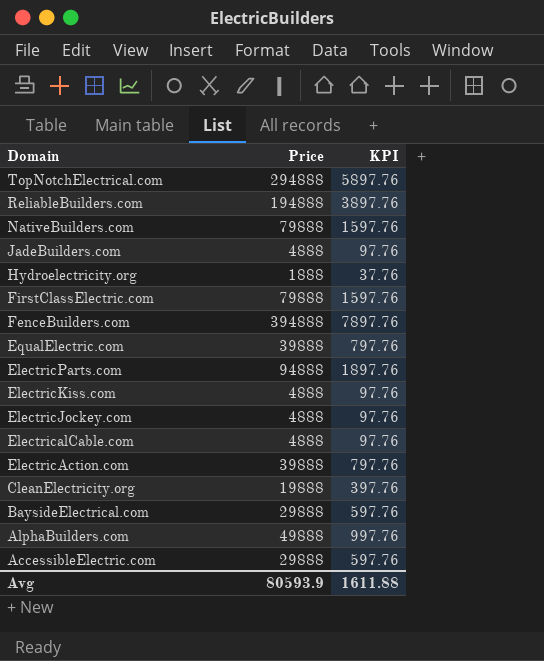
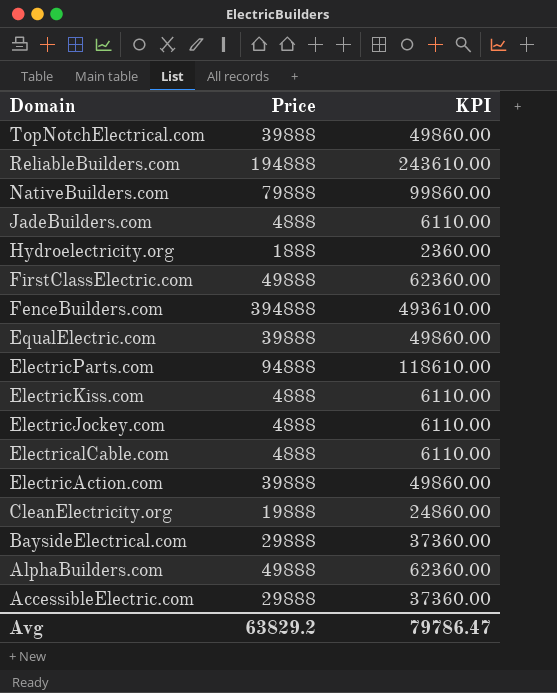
column KPI | formula: [Price] * 0.02 -> [Price] * 1.25
TopNotchElectrical.com | Price: 294888 -> 39888
FirstClassElectric.com | Price: 79888 -> 49888
Avg | Price: 80593.9 -> 63829.2
Avg | KPI: 1611.88 -> 79786.47

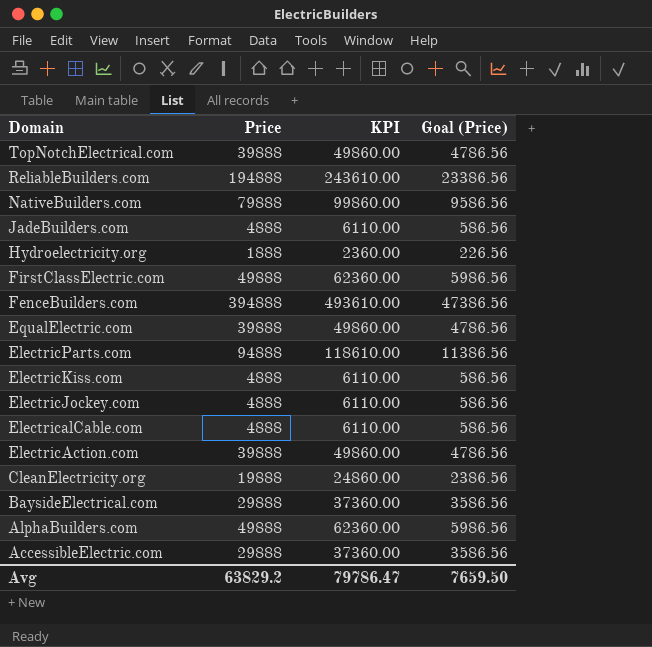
column Goal (Price) | formula: none -> [Price] * 0.12

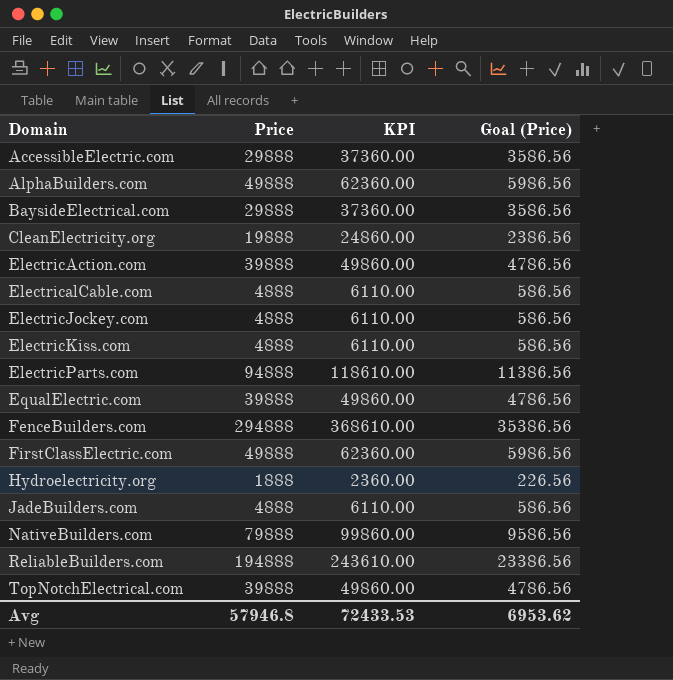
row order: Domain descending -> Domain ascending
FenceBuilders.com | Price: 394888 -> 294888
FenceBuilders.com | KPI: 493610.00 -> 368610.00
FenceBuilders.com | Goal (Price): 47386.56 -> 35386.56
Avg | Price: 63829.2 -> 57946.8
Avg | KPI: 79786.47 -> 72433.53
Avg | Goal (Price): 7659.50 -> 6953.62

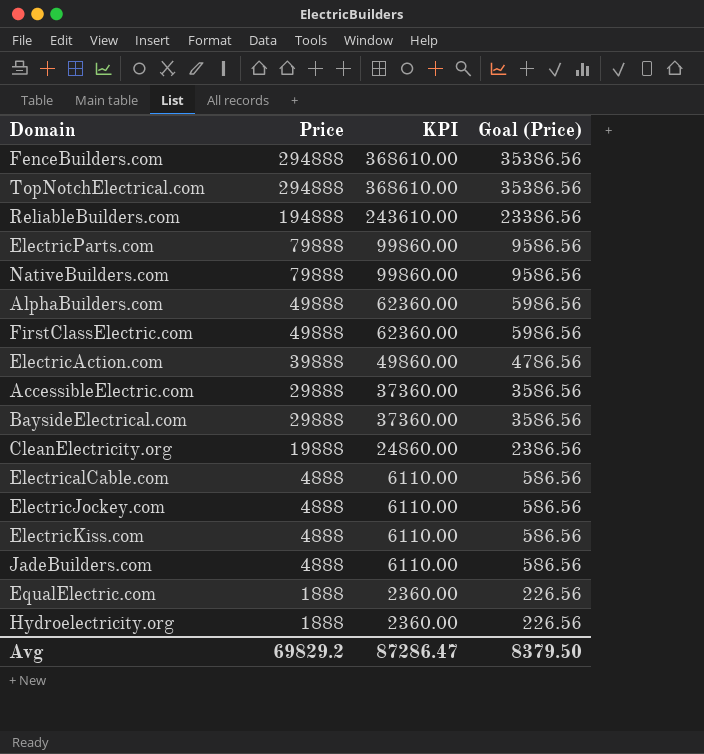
row order: Domain ascending -> Price descending
TopNotchElectrical.com | Price: 39888 -> 294888
TopNotchElectrical.com | KPI: 49860.00 -> 368610.00
TopNotchElectrical.com | Goal (Price): 4786.56 -> 35386.56
ElectricParts.com | Price: 94888 -> 79888
ElectricParts.com | KPI: 118610.00 -> 99860.00
ElectricParts.com | Goal (Price): 11386.56 -> 9586.56
EqualElectric.com | Price: 39888 -> 1888
EqualElectric.com | KPI: 49860.00 -> 2360.00
EqualElectric.com | Goal (Price): 4786.56 -> 226.56
Avg | Price: 57946.8 -> 69829.2
Avg | KPI: 72433.53 -> 87286.47
Avg | Goal (Price): 6953.62 -> 8379.50

